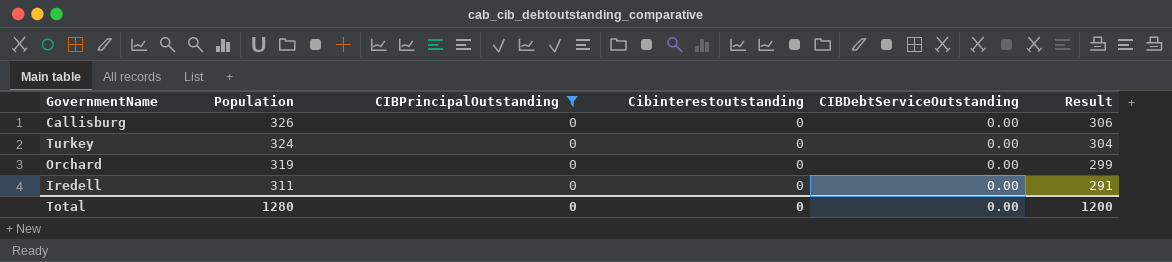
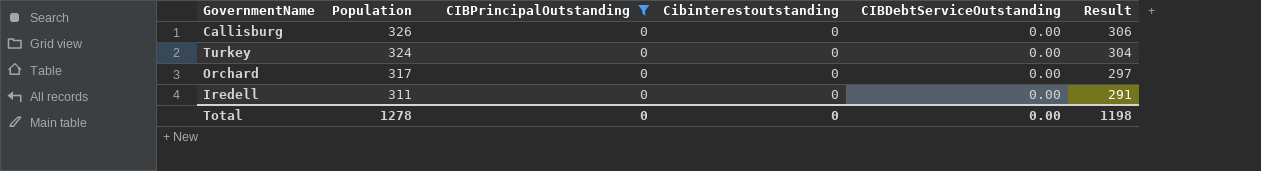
Orchard | Population: 319 -> 317
Orchard | Result: 299 -> 297
Total | Population: 1280 -> 1278
Total | Result: 1200 -> 1198

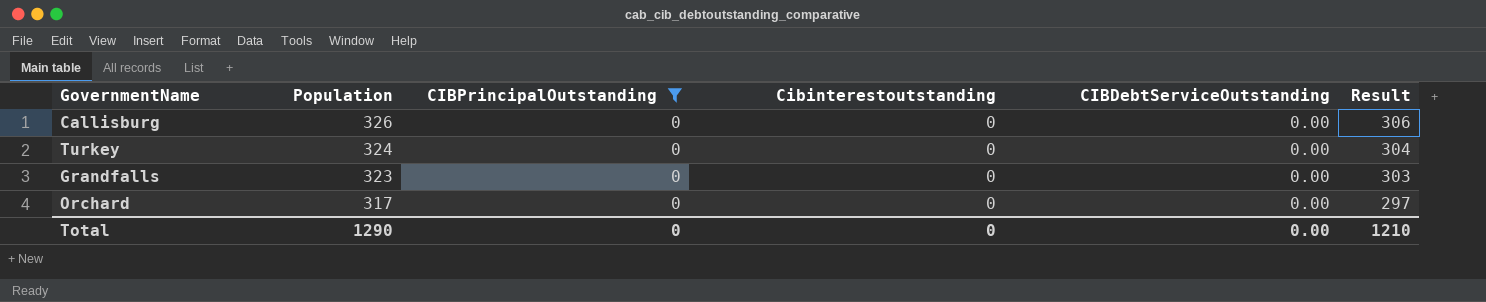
row Iredell: 311 | 0 | 0 | 0.00 | 291 -> none
row Grandfalls: none -> 323 | 0 | 0 | 0.00 | 303
Total | Population: 1278 -> 1290
Total | Result: 1198 -> 1210

